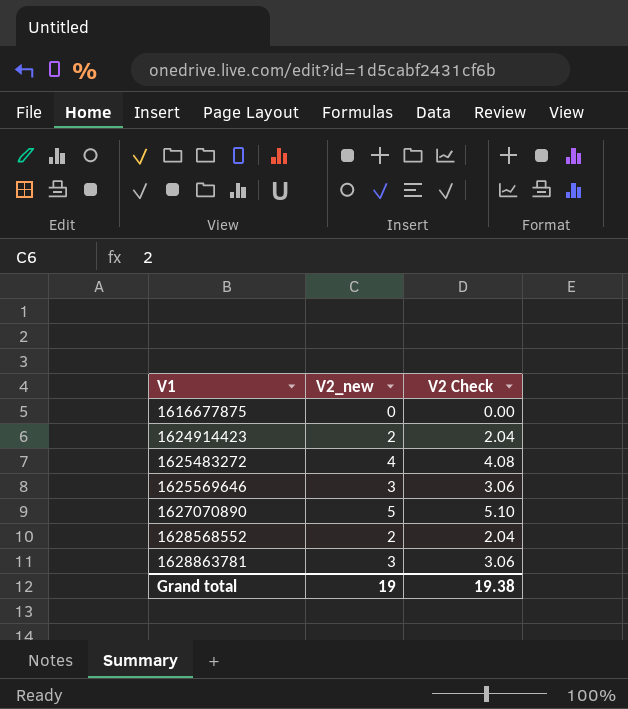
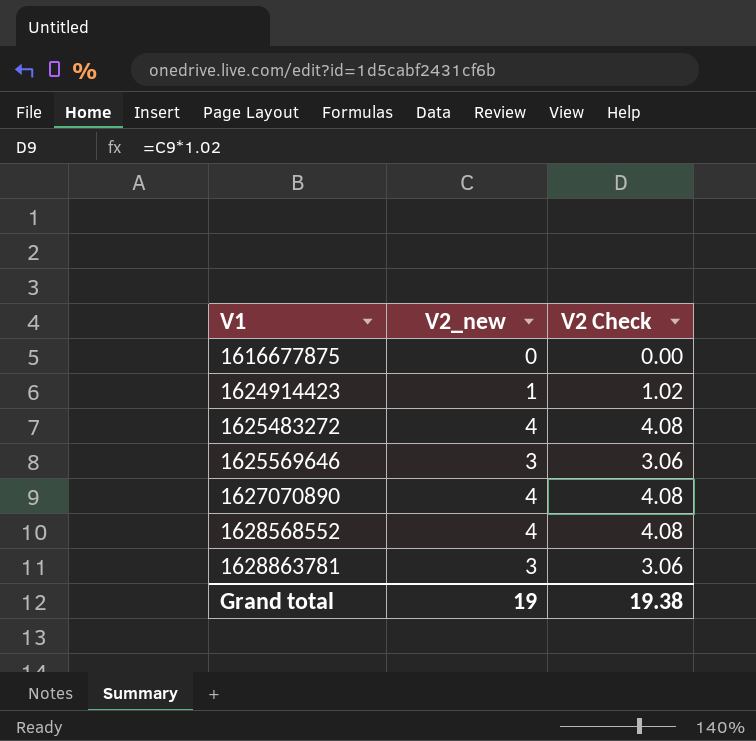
1624914423 | V2_new: 2 -> 1
1624914423 | V2 Check: 2.04 -> 1.02
1627070890 | V2_new: 5 -> 4
1627070890 | V2 Check: 5.10 -> 4.08
1628568552 | V2_new: 2 -> 4
1628568552 | V2 Check: 2.04 -> 4.08

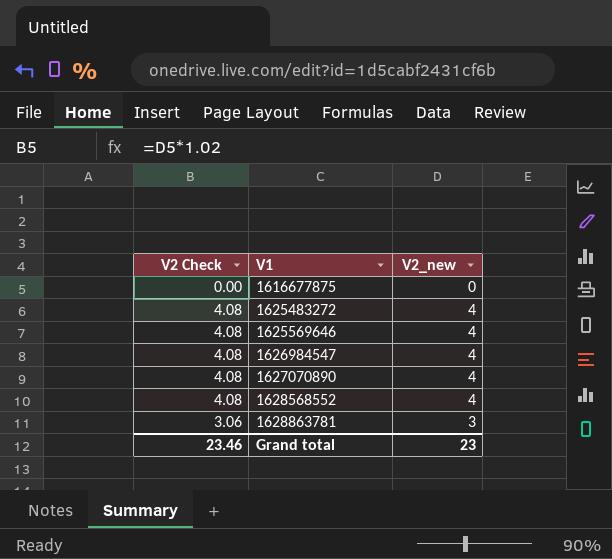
column V2 Check | position: 3 -> 1
row 1624914423: 1 | 1.02 -> none
1625569646 | V2 Check: 3.06 -> 4.08
1625569646 | V2_new: 3 -> 4
row 1626984547: none -> 4.08 | 4
Grand total | V2 Check: 19.38 -> 23.46
Grand total | V2_new: 19 -> 23

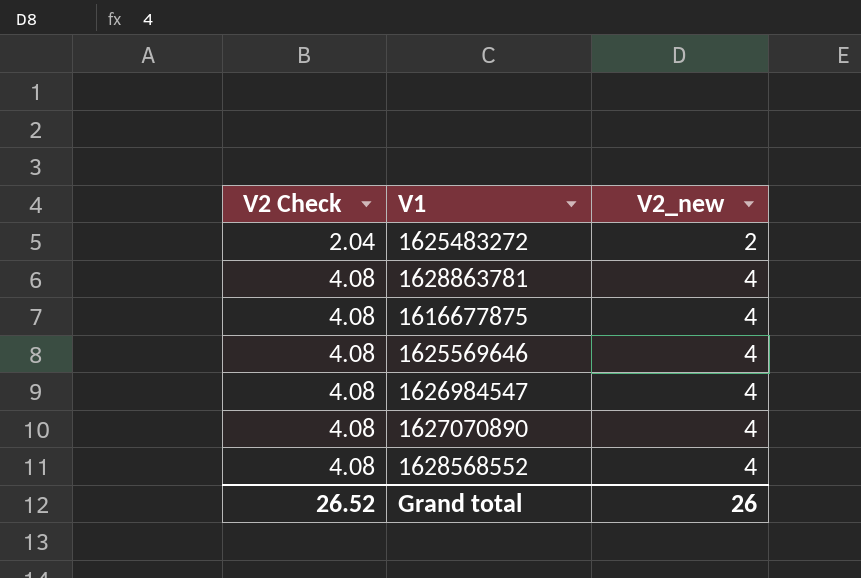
row order: V1 ascending -> V2 Check ascending
1625483272 | V2 Check: 4.08 -> 2.04
1625483272 | V2_new: 4 -> 2
1628863781 | V2 Check: 3.06 -> 4.08
1628863781 | V2_new: 3 -> 4
1616677875 | V2 Check: 0.00 -> 4.08
1616677875 | V2_new: 0 -> 4
Grand total | V2 Check: 23.46 -> 26.52
Grand total | V2_new: 23 -> 26

